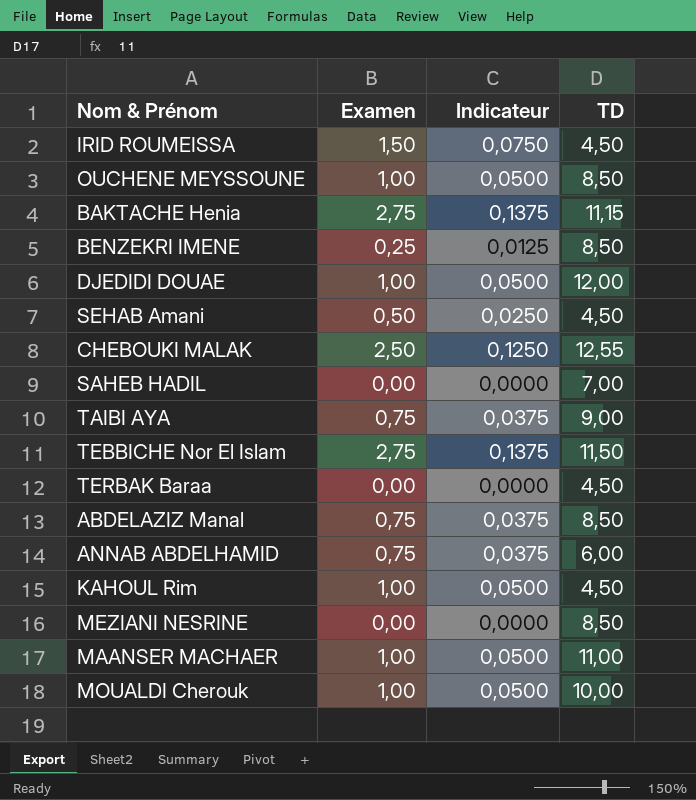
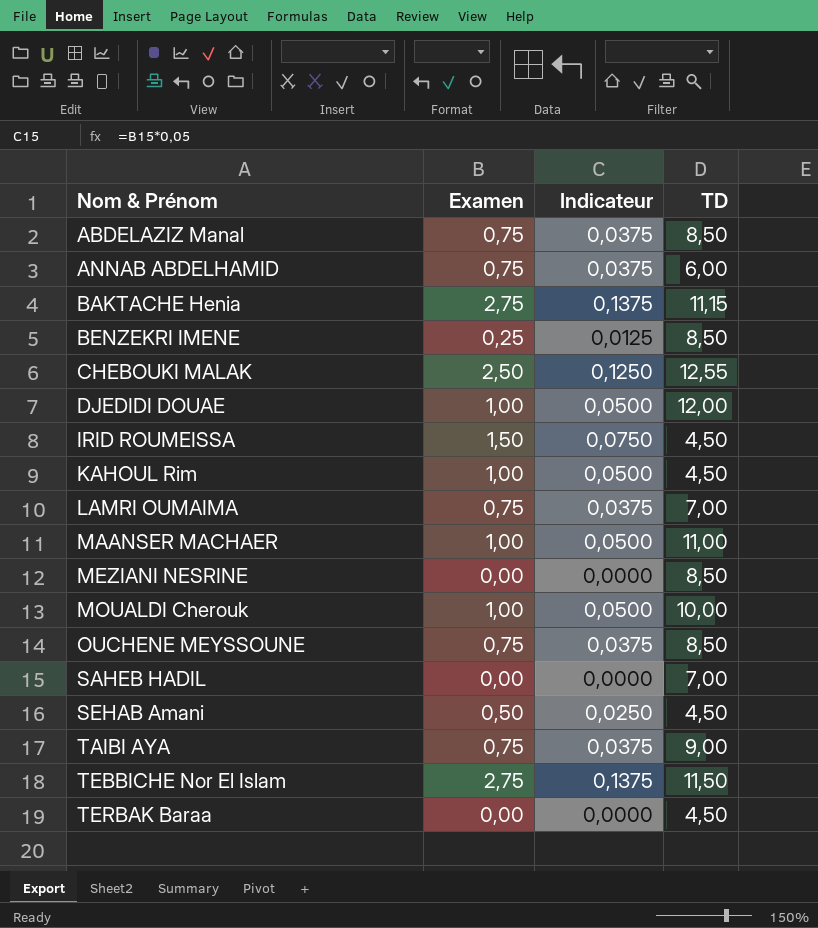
row order: none -> Nom & Prénom ascending
row LAMRI OUMAIMA: none -> 0,75 | 0,0375 | 7,00
OUCHENE MEYSSOUNE | Examen: 1,00 -> 0,75
OUCHENE MEYSSOUNE | Indicateur: 0,0500 -> 0,0375

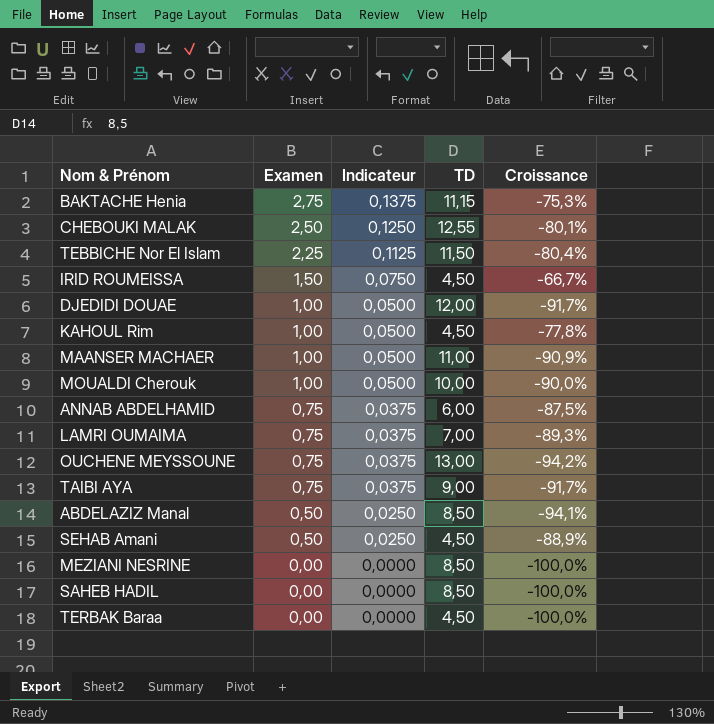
row order: Nom & Prénom ascending -> Examen descending
column Croissance | formula: none -> ([Examen] - [TD]) / [TD]
row BENZEKRI IMENE: 0,25 | 0,0125 | 8,50 -> none
TEBBICHE Nor El Islam | Examen: 2,75 -> 2,25
TEBBICHE Nor El Islam | Indicateur: 0,1375 -> 0,1125
OUCHENE MEYSSOUNE | TD: 8,50 -> 13,00
ABDELAZIZ Manal | Examen: 0,75 -> 0,50
ABDELAZIZ Manal | Indicateur: 0,0375 -> 0,0250
SAHEB HADIL | TD: 7,00 -> 8,50

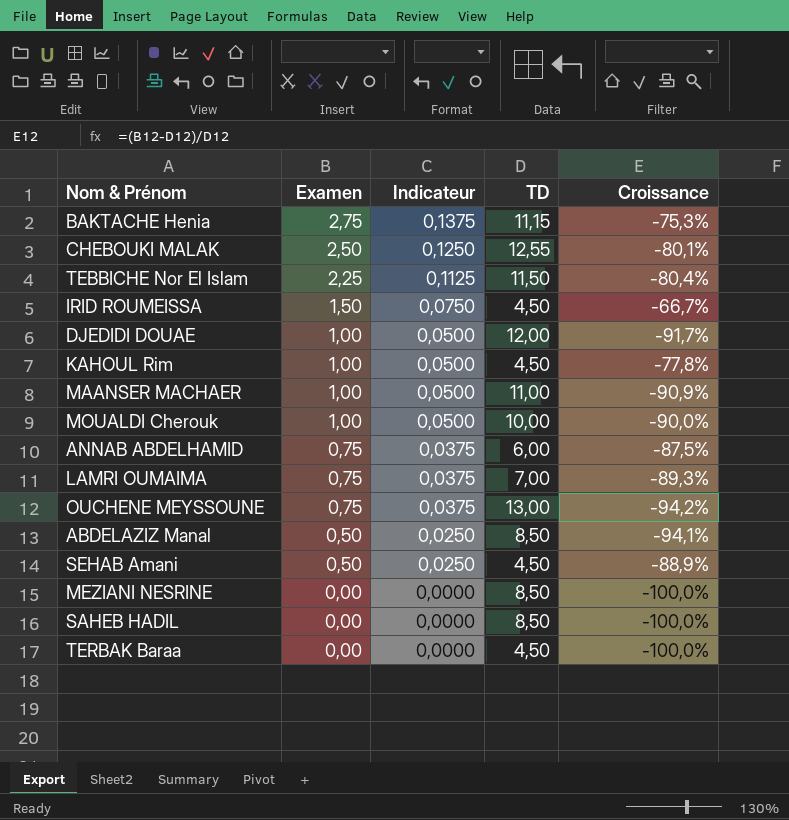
row TAIBI AYA: 0,75 | 0,0375 | 9,00 | -91,7% -> none

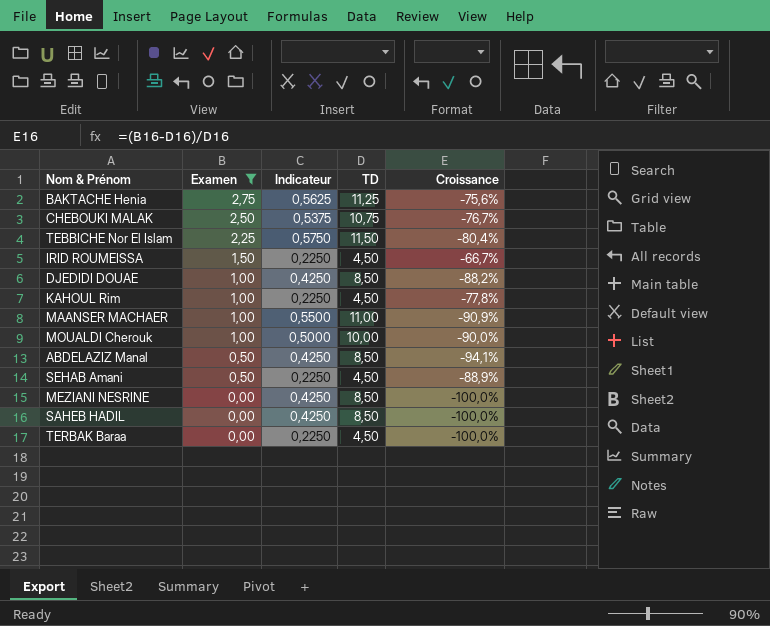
filter: none -> Examen != 0,75
column Indicateur | formula: [Examen] * 0,05 -> [TD] * 0,05
BAKTACHE Henia | TD: 11,15 -> 11,25
BAKTACHE Henia | Croissance: -75,3% -> -75,6%
CHEBOUKI MALAK | TD: 12,55 -> 10,75
CHEBOUKI MALAK | Croissance: -80,1% -> -76,7%
DJEDIDI DOUAE | TD: 12,00 -> 8,50
DJEDIDI DOUAE | Croissance: -91,7% -> -88,2%

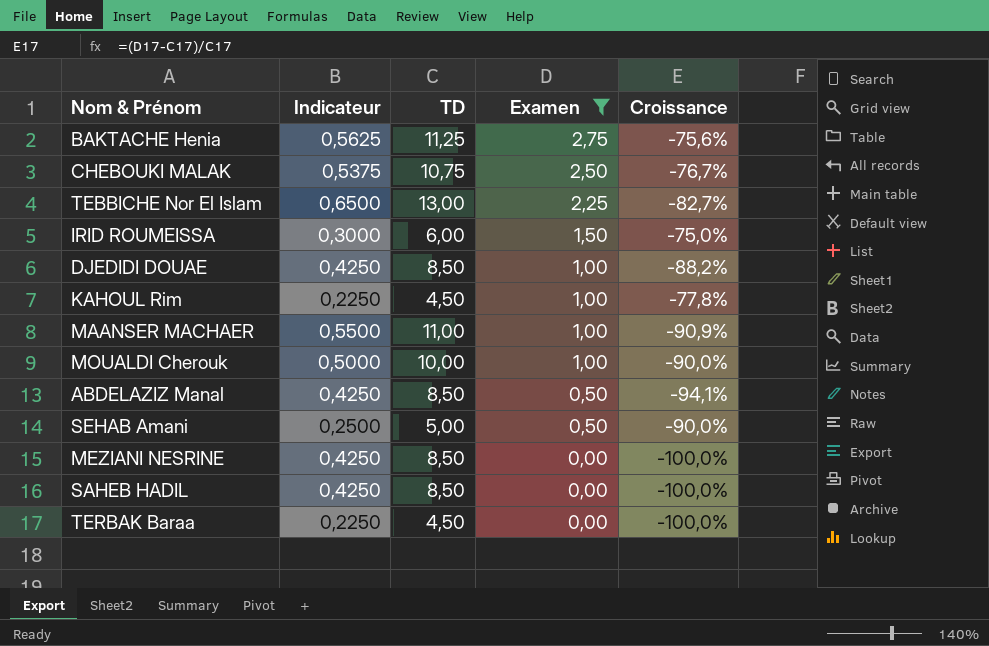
column Examen | position: 2 -> 4
TEBBICHE Nor El Islam | Indicateur: 0,5750 -> 0,6500
TEBBICHE Nor El Islam | TD: 11,50 -> 13,00
TEBBICHE Nor El Islam | Croissance: -80,4% -> -82,7%
IRID ROUMEISSA | Indicateur: 0,2250 -> 0,3000
IRID ROUMEISSA | TD: 4,50 -> 6,00
IRID ROUMEISSA | Croissance: -66,7% -> -75,0%
SEHAB Amani | Indicateur: 0,2250 -> 0,2500
SEHAB Amani | TD: 4,50 -> 5,00
SEHAB Amani | Croissance: -88,9% -> -90,0%

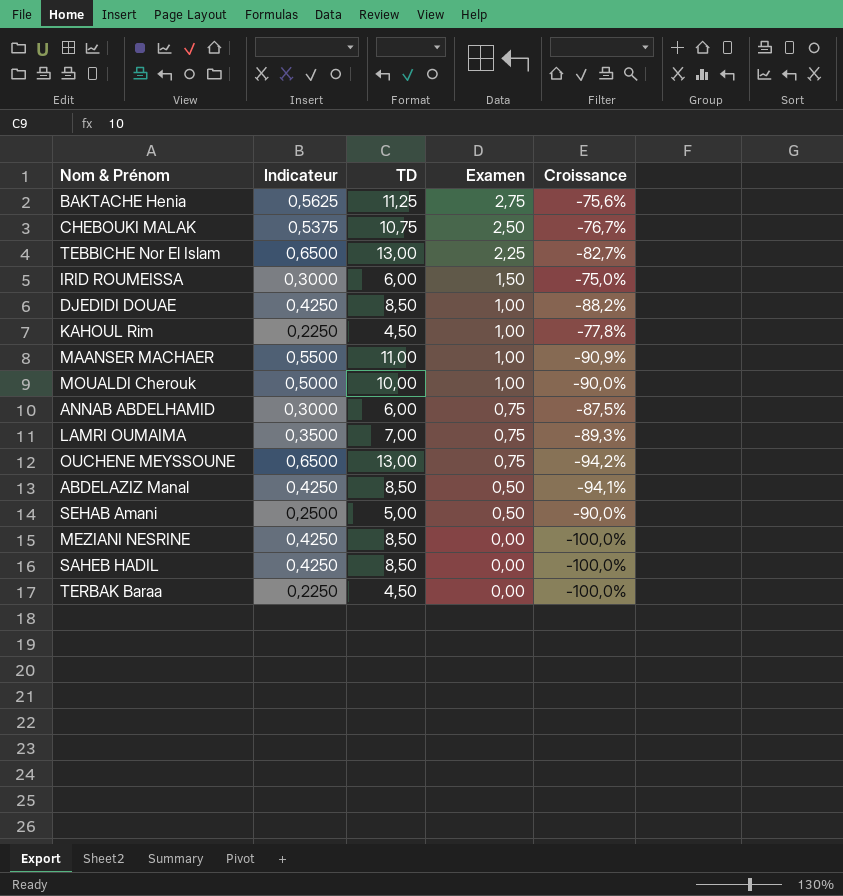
filter: Examen != 0,75 -> none

